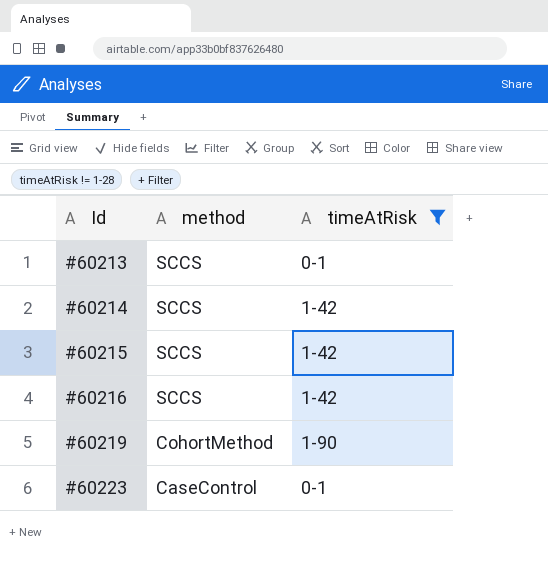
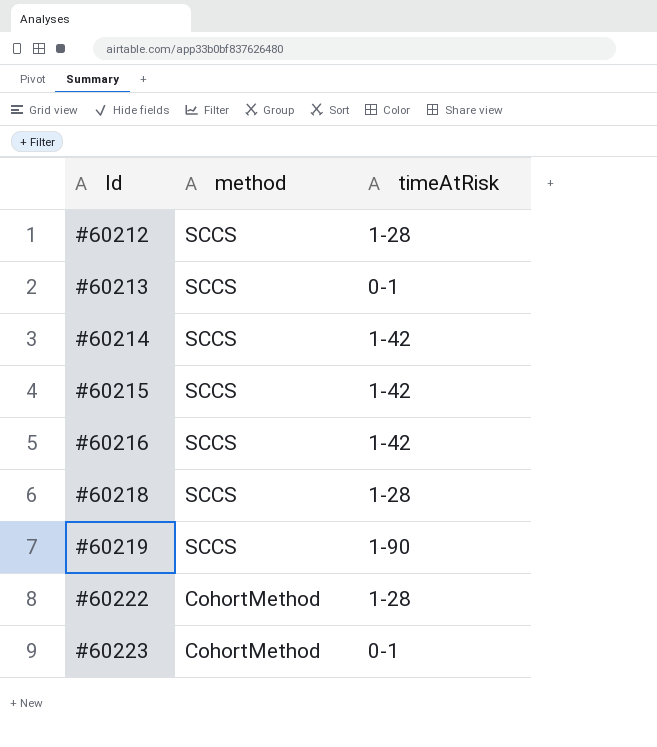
filter: timeAtRisk != 1-28 -> none
#60219 | method: CohortMethod -> SCCS
#60223 | method: CaseControl -> CohortMethod

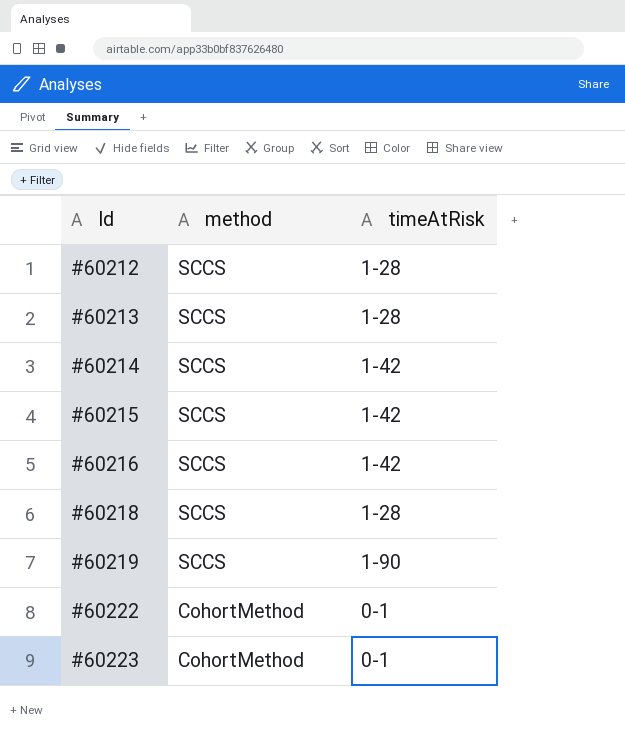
#60213 | timeAtRisk: 0-1 -> 1-28
#60222 | timeAtRisk: 1-28 -> 0-1

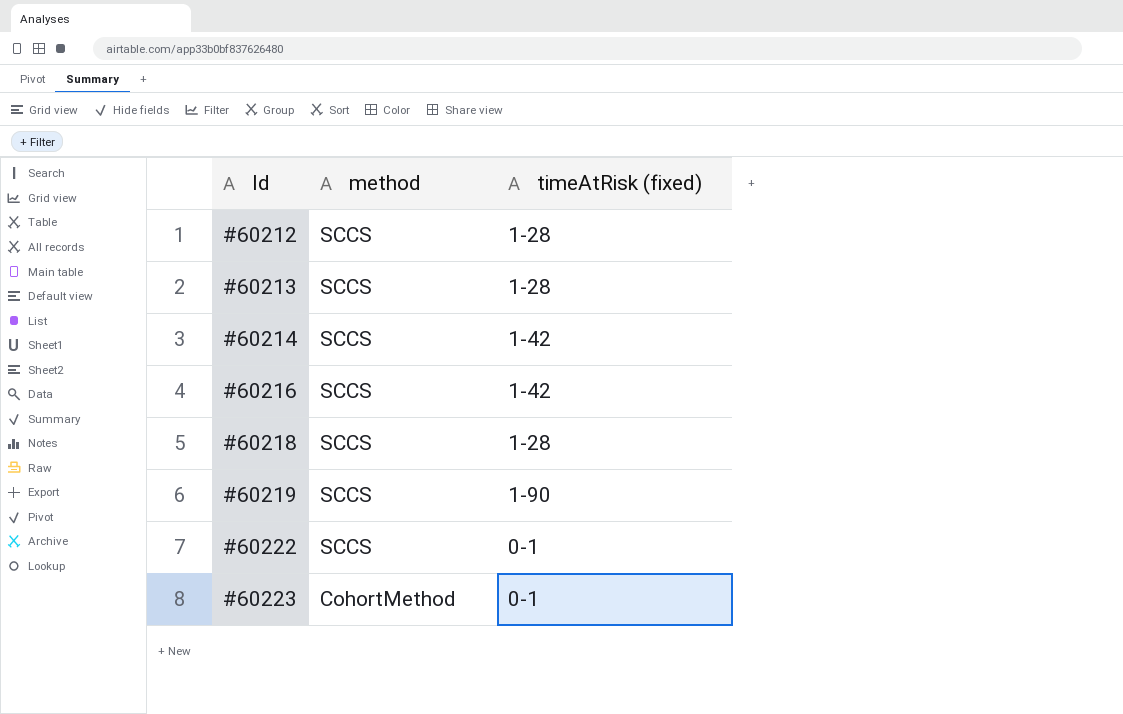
column name: timeAtRisk -> timeAtRisk (fixed)
row #60215: SCCS | 1-42 -> none
#60222 | method: CohortMethod -> SCCS

